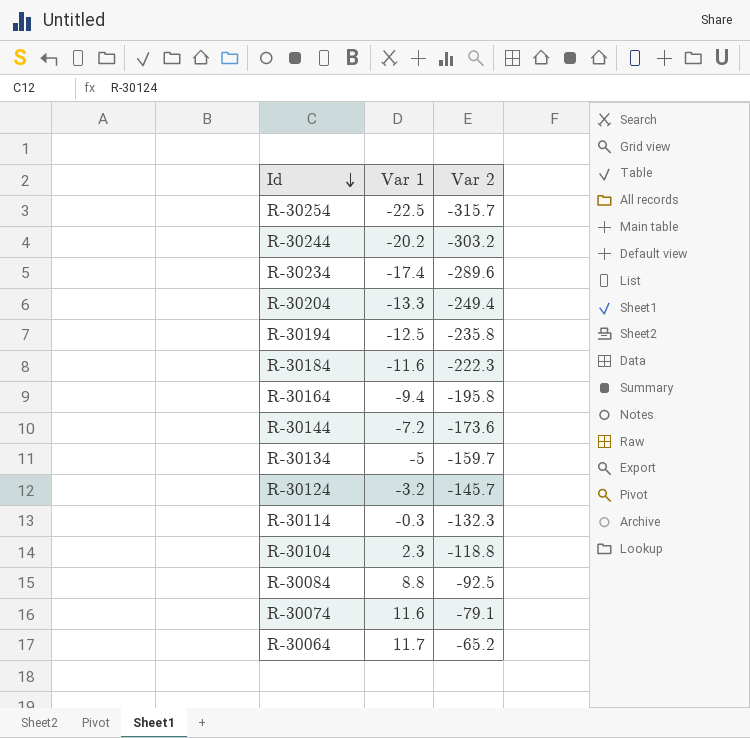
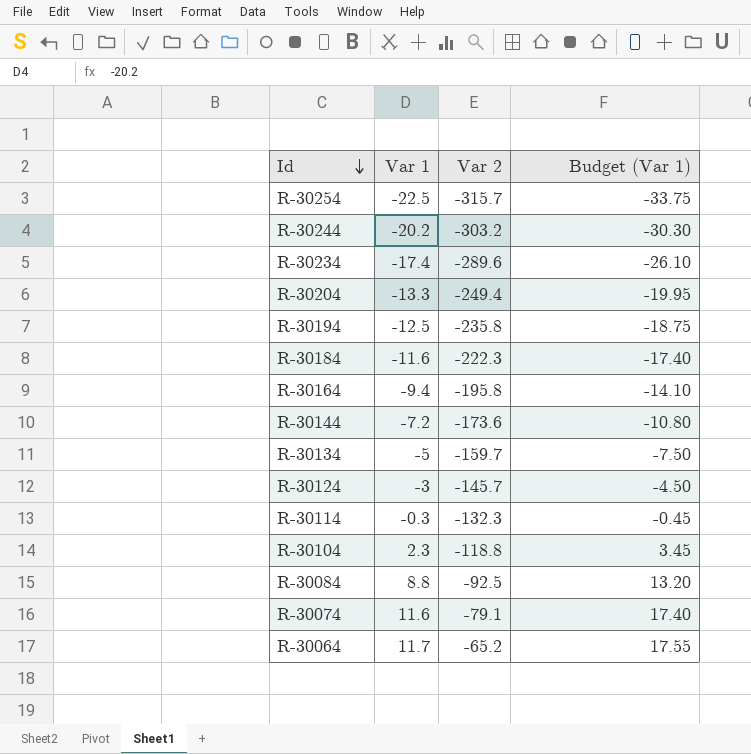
column Budget (Var 1) | formula: none -> [Var 1] * 1.5
R-30124 | Var 1: -3.2 -> -3

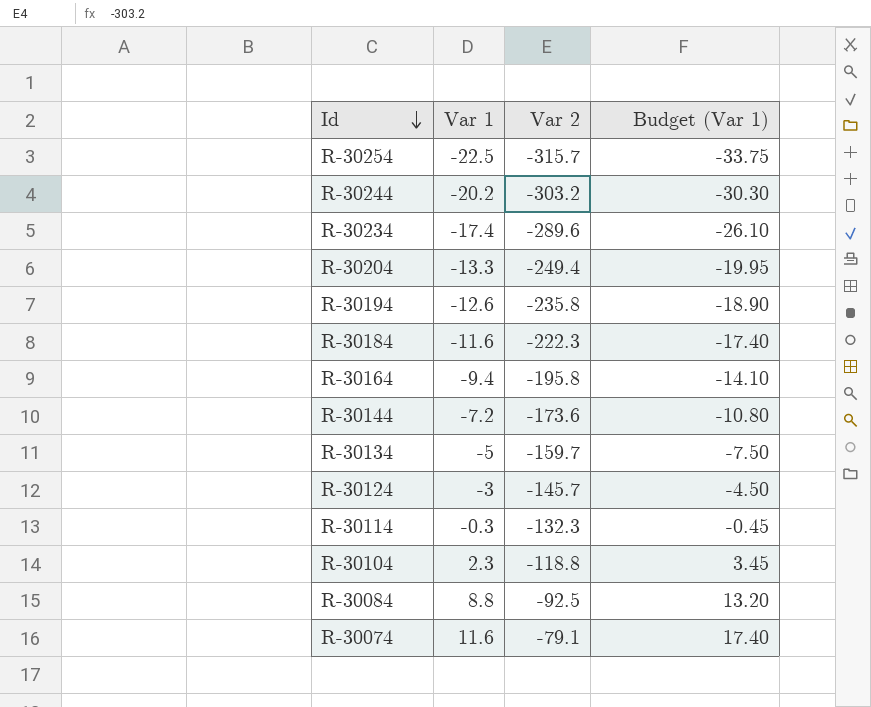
row R-30064: 11.7 | -65.2 | 17.55 -> none
R-30194 | Var 1: -12.5 -> -12.6
R-30194 | Budget (Var 1): -18.75 -> -18.90

